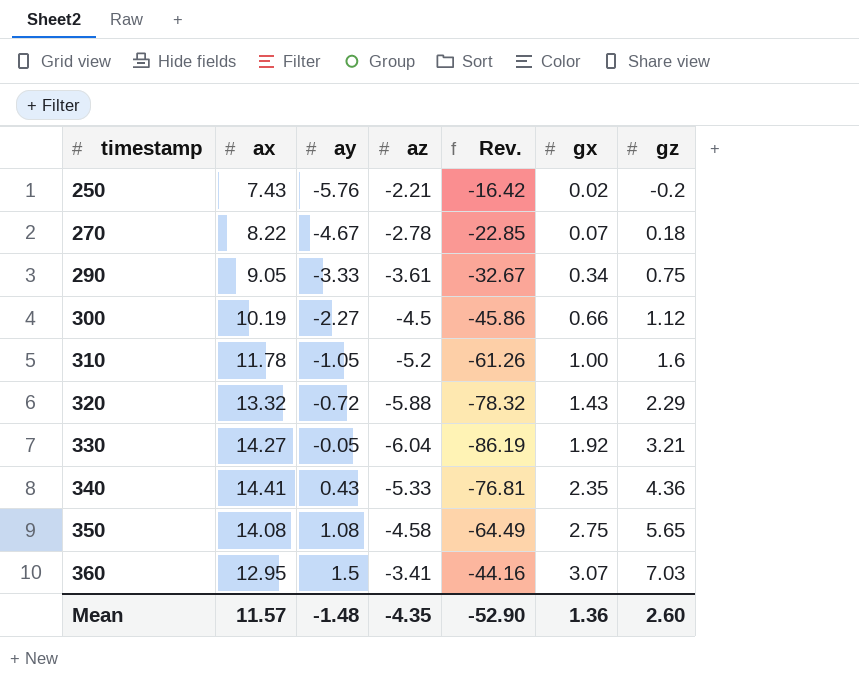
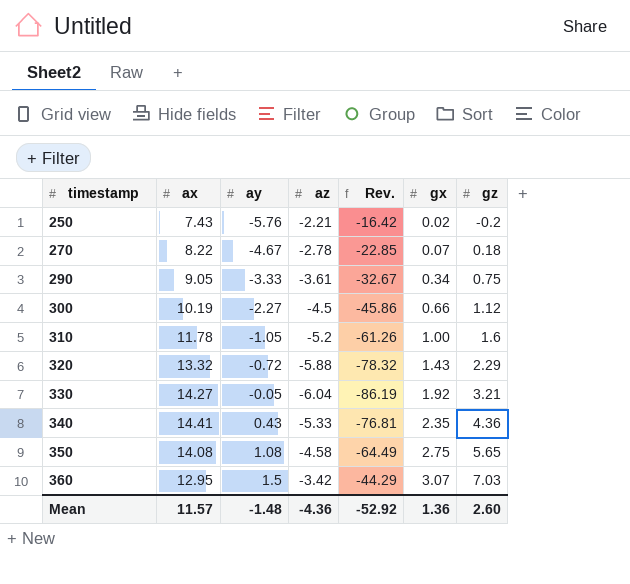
360 | az: -3.41 -> -3.42
360 | Rev.: -44.16 -> -44.29
Mean | az: -4.35 -> -4.36
Mean | Rev.: -52.90 -> -52.92

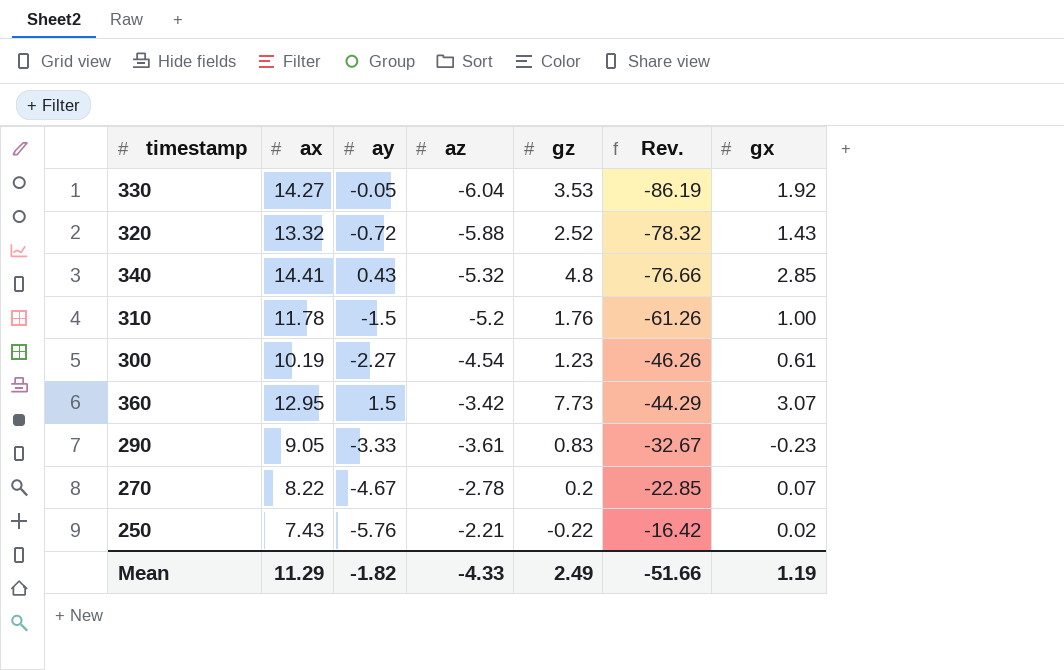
row order: timestamp ascending -> Rev. ascending
column gz | position: 7 -> 5
row 350: 14.08 | 1.08 | -4.58 | -64.49 | 2.75 | 5.65 -> none
330 | gz: 3.21 -> 3.53
320 | gz: 2.29 -> 2.52
340 | az: -5.33 -> -5.32
340 | gz: 4.36 -> 4.8
340 | Rev.: -76.81 -> -76.66
340 | gx: 2.35 -> 2.85
310 | ay: -1.05 -> -1.5
310 | gz: 1.6 -> 1.76
300 | az: -4.5 -> -4.54
300 | gz: 1.12 -> 1.23
300 | Rev.: -45.86 -> -46.26
300 | gx: 0.66 -> 0.61
360 | gz: 7.03 -> 7.73
290 | gz: 0.75 -> 0.83
290 | gx: 0.34 -> -0.23
270 | gz: 0.18 -> 0.2
250 | gz: -0.2 -> -0.22
Mean | ax: 11.57 -> 11.29
Mean | ay: -1.48 -> -1.82
Mean | az: -4.36 -> -4.33
Mean | gz: 2.60 -> 2.49
Mean | Rev.: -52.92 -> -51.66
Mean | gx: 1.36 -> 1.19

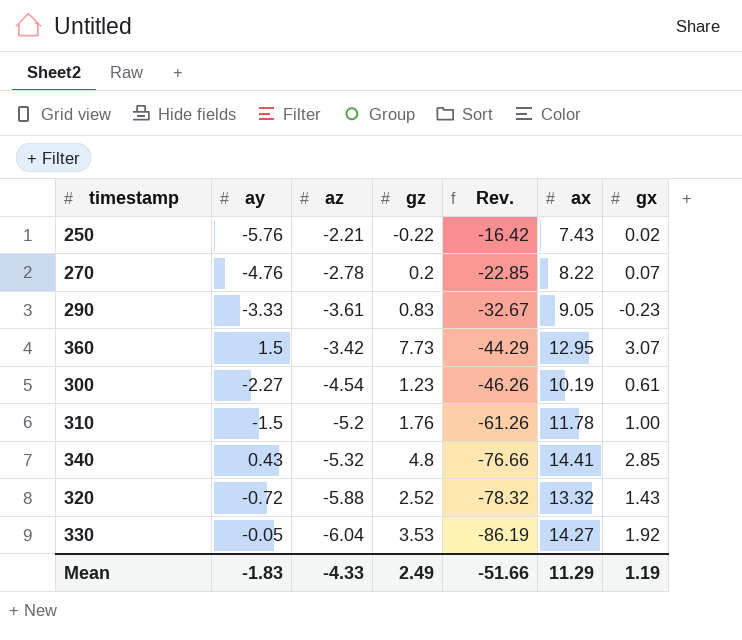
row order: Rev. ascending -> Rev. descending
column ax | position: 2 -> 6
270 | ay: -4.67 -> -4.76
Mean | ay: -1.82 -> -1.83

